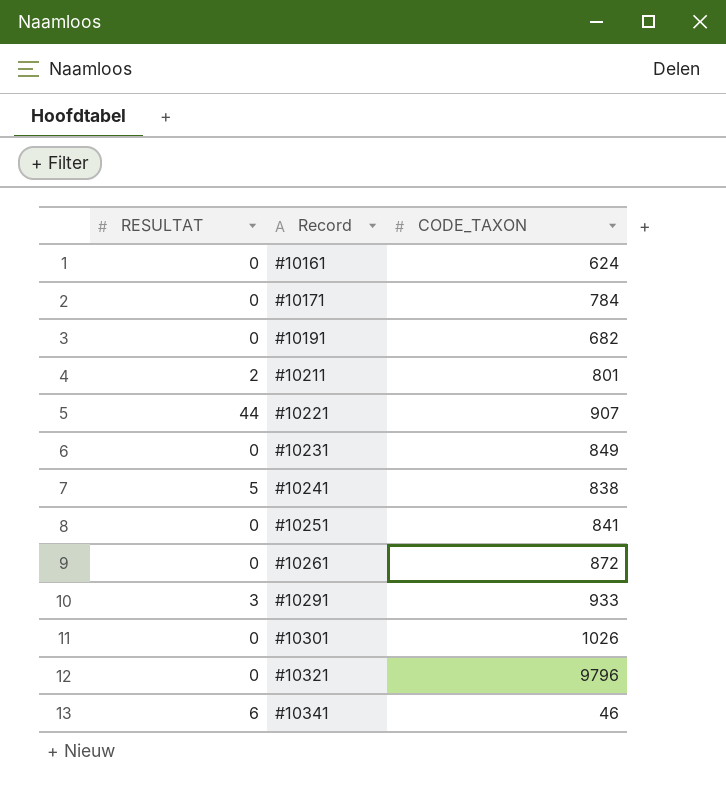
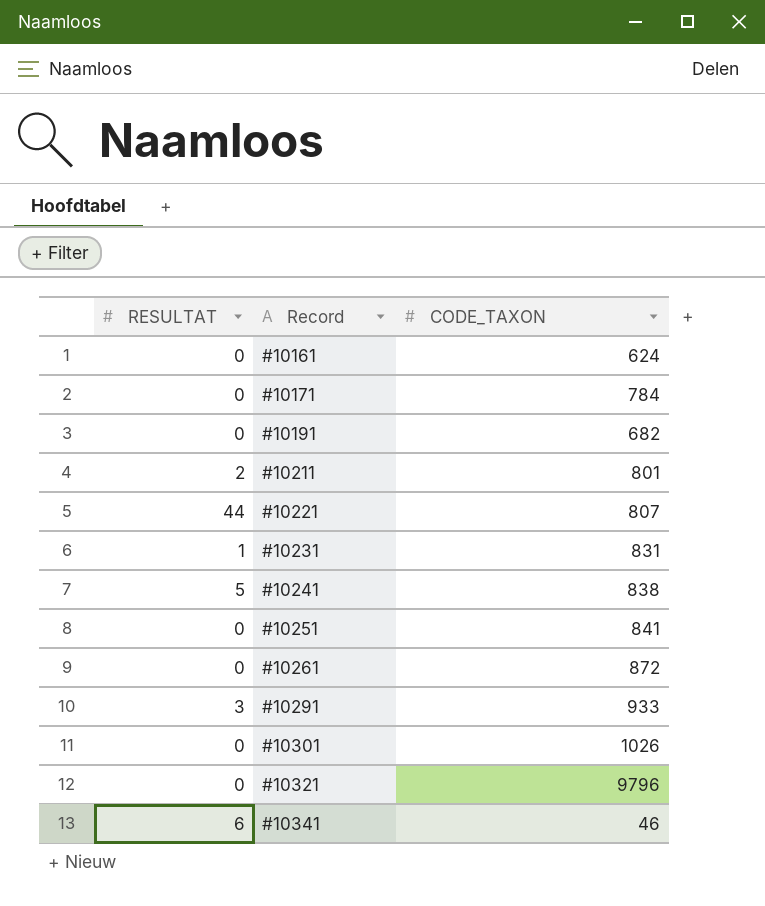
#10221 | CODE_TAXON: 907 -> 807
#10231 | RESULTAT: 0 -> 1
#10231 | CODE_TAXON: 849 -> 831

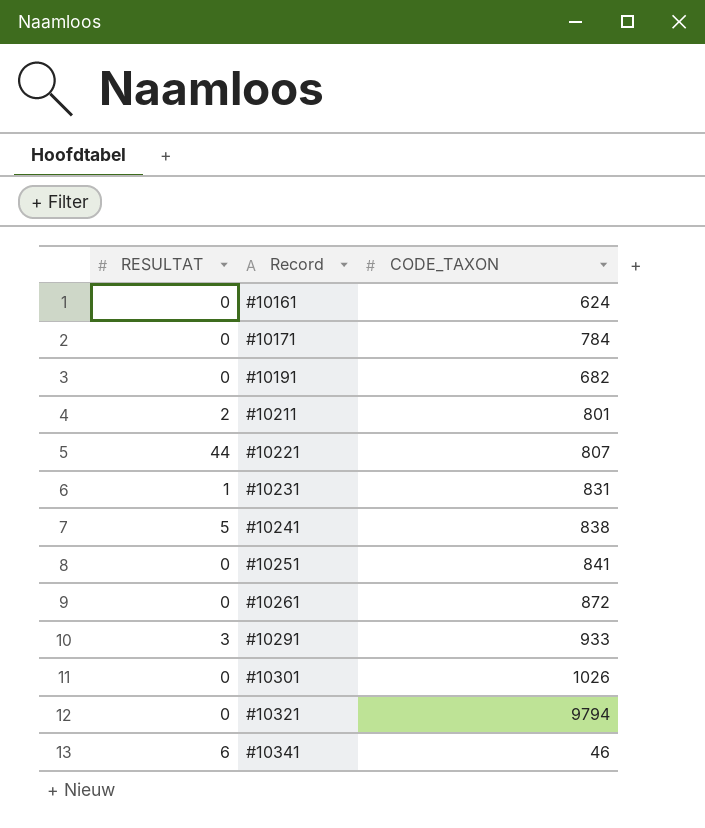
#10321 | CODE_TAXON: 9796 -> 9794

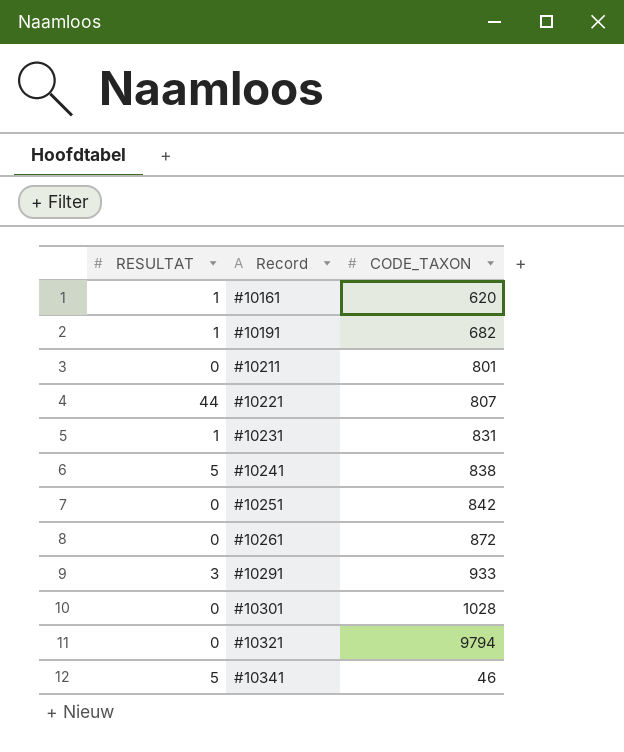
row #10171: 0 | 784 -> none
#10161 | RESULTAT: 0 -> 1
#10161 | CODE_TAXON: 624 -> 620
#10191 | RESULTAT: 0 -> 1
#10211 | RESULTAT: 2 -> 0
#10251 | CODE_TAXON: 841 -> 842
#10301 | CODE_TAXON: 1026 -> 1028
#10341 | RESULTAT: 6 -> 5

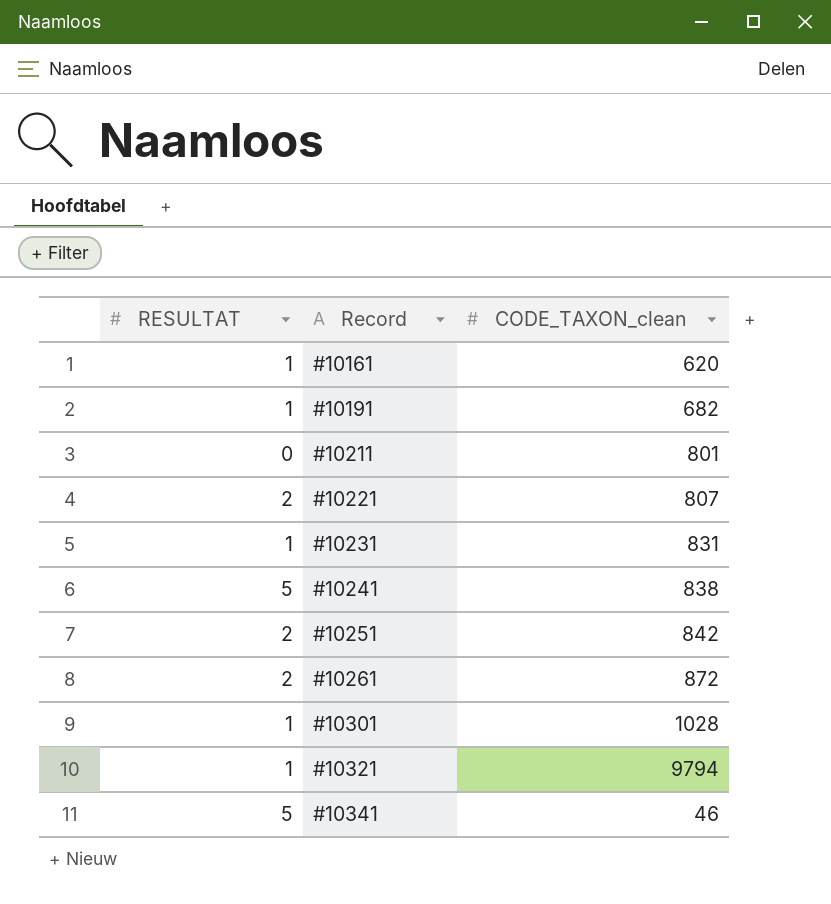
column name: CODE_TAXON -> CODE_TAXON_clean
row #10291: 3 | 933 -> none
#10221 | RESULTAT: 44 -> 2
#10251 | RESULTAT: 0 -> 2
#10261 | RESULTAT: 0 -> 2
#10301 | RESULTAT: 0 -> 1
#10321 | RESULTAT: 0 -> 1

